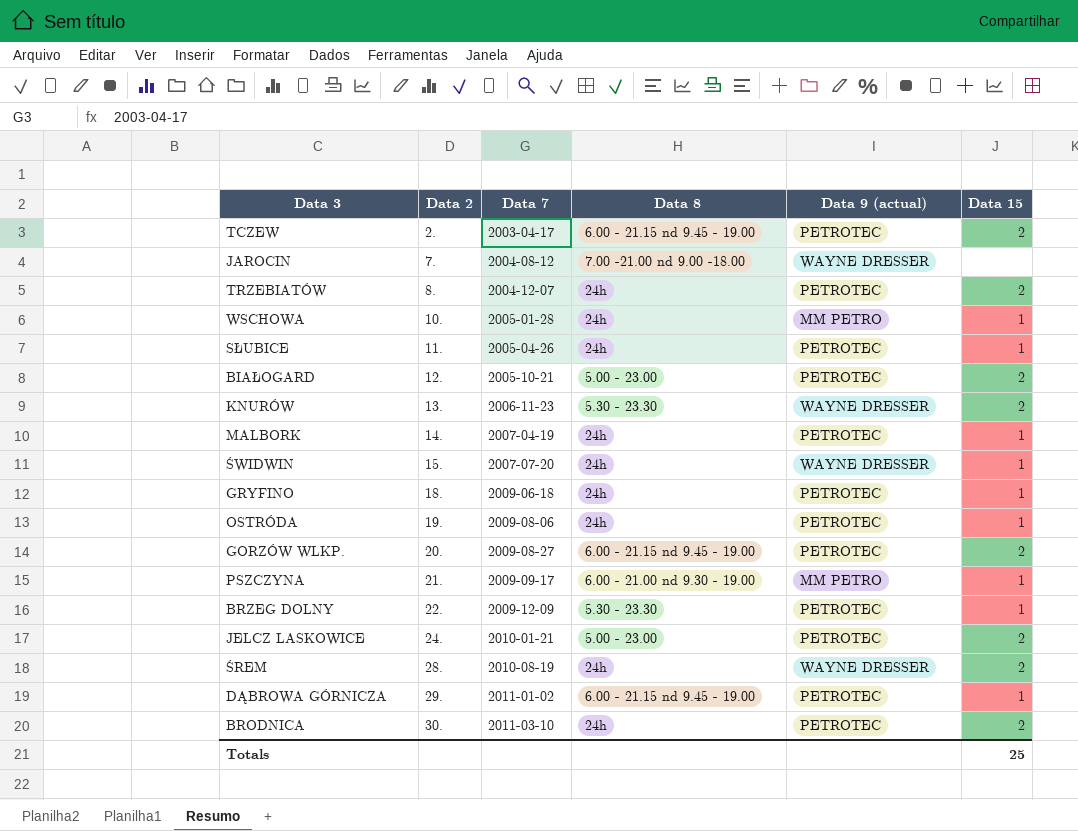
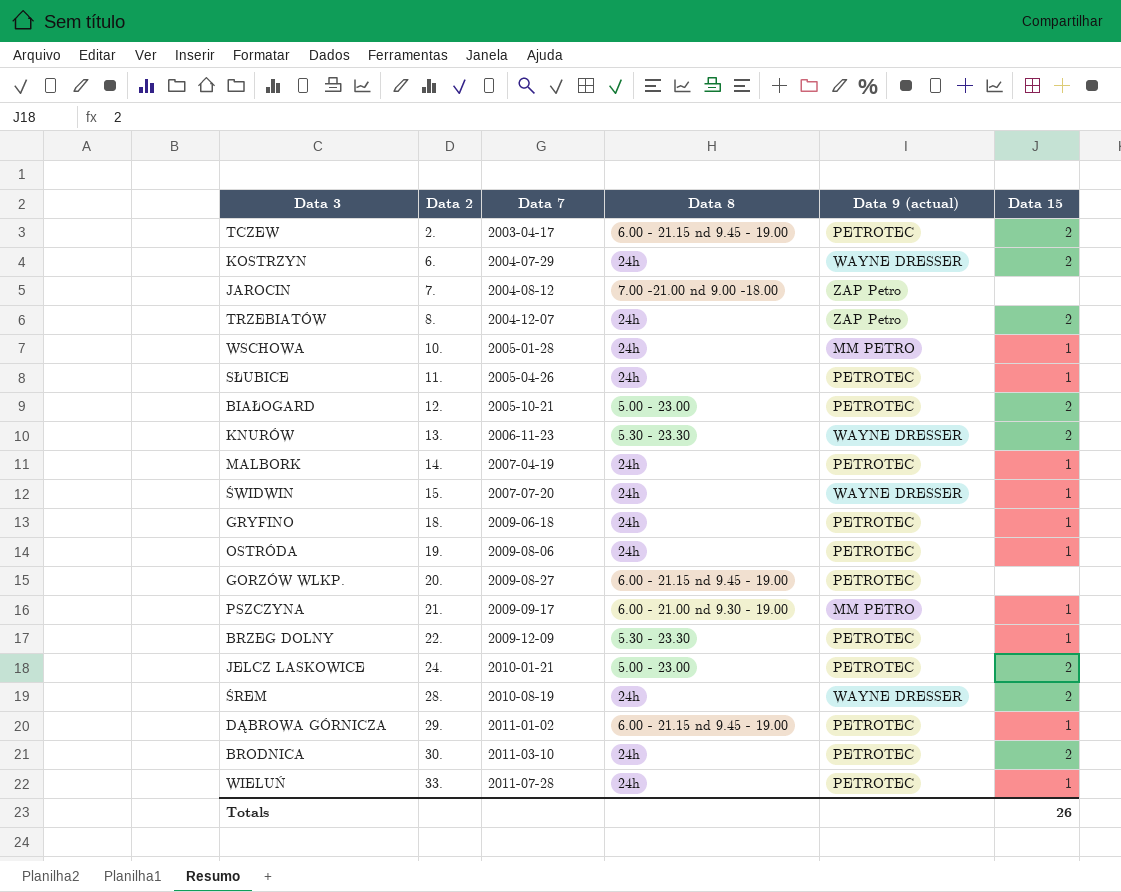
row KOSTRZYN: none -> 6. | 2004-07-29 | 24h | WAYNE DRESSER | 2
JAROCIN | Data 9 (actual): WAYNE DRESSER -> ZAP Petro
TRZEBIATÓW | Data 9 (actual): PETROTEC -> ZAP Petro
GORZÓW WLKP. | Data 15: 2 -> none
row WIELUŃ: none -> 33. | 2011-07-28 | 24h | PETROTEC | 1
Totals | Data 15: 25 -> 26

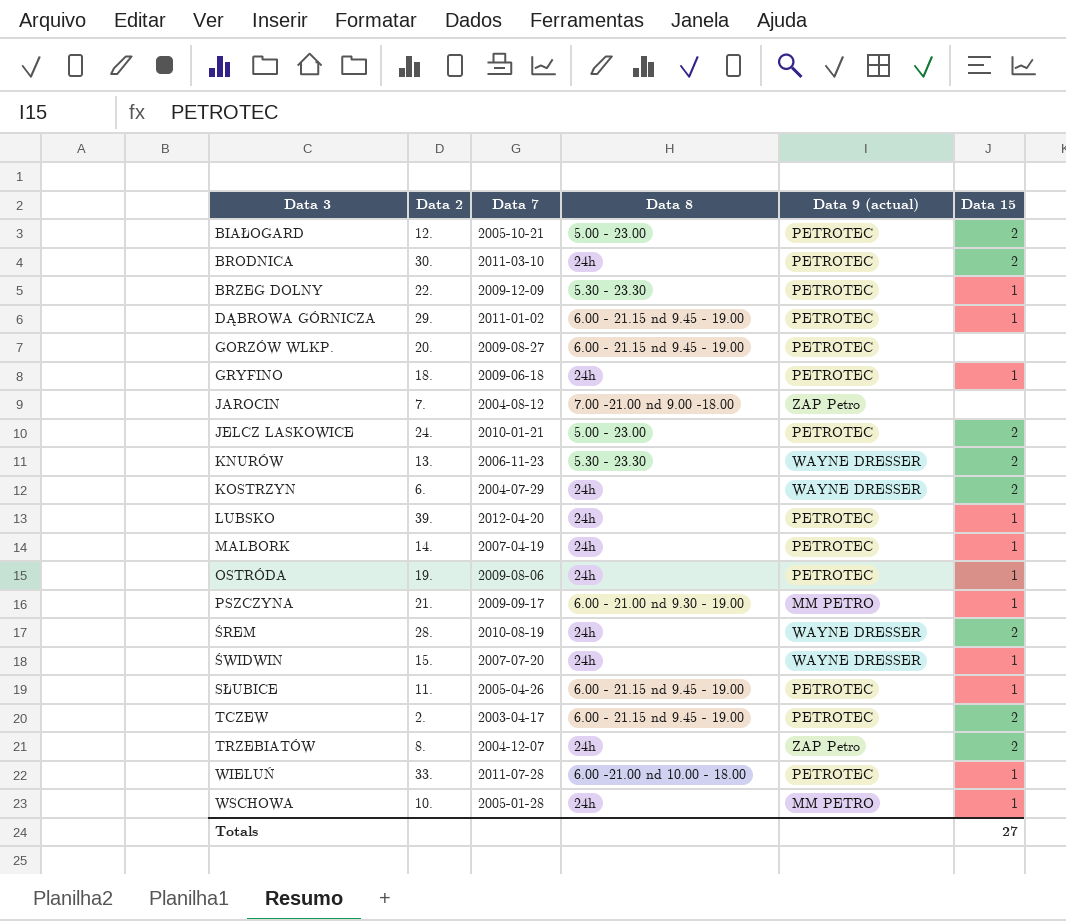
row order: Data 2 ascending -> Data 3 ascending
row LUBSKO: none -> 39. | 2012-04-20 | 24h | PETROTEC | 1
SŁUBICE | Data 8: 24h -> 6.00 - 21.15 nd 9.45 - 19.00
WIELUŃ | Data 8: 24h -> 6.00 -21.00 nd 10.00 - 18.00
Totals | Data 15: 26 -> 27

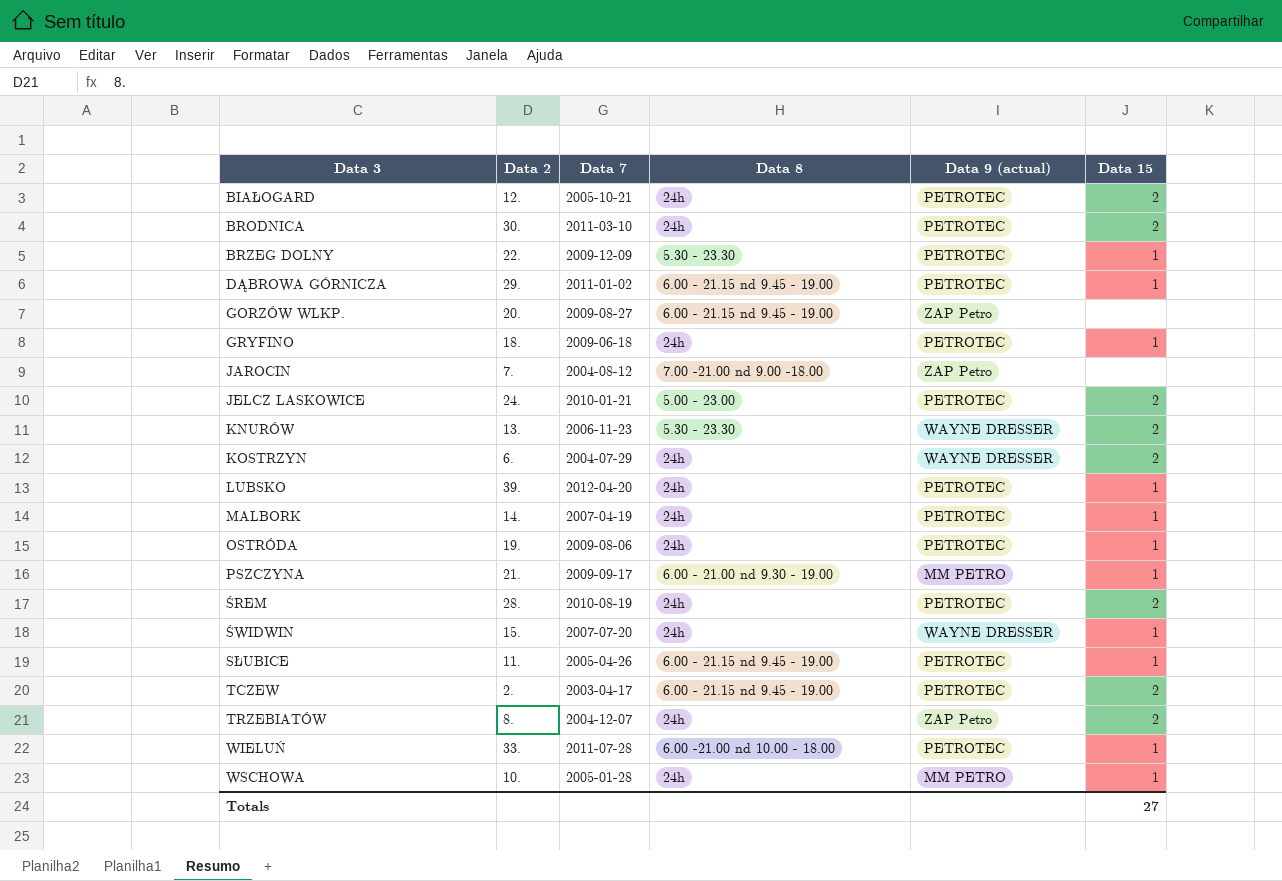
BIAŁOGARD | Data 8: 5.00 - 23.00 -> 24h
GORZÓW WLKP. | Data 9 (actual): PETROTEC -> ZAP Petro
ŚREM | Data 9 (actual): WAYNE DRESSER -> PETROTEC

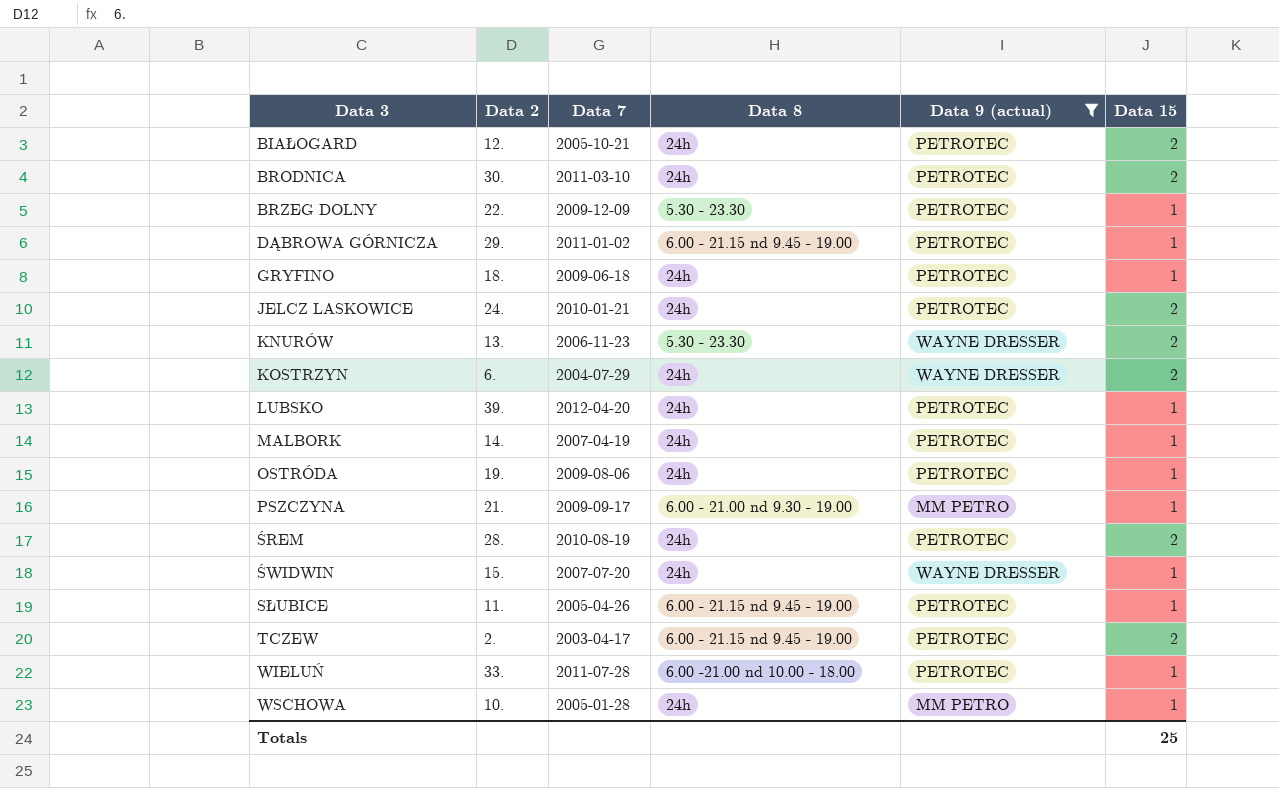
filter: none -> Data 9 (actual) != ZAP Petro
JELCZ LASKOWICE | Data 8: 5.00 - 23.00 -> 24h
Totals | Data 15: 27 -> 25

